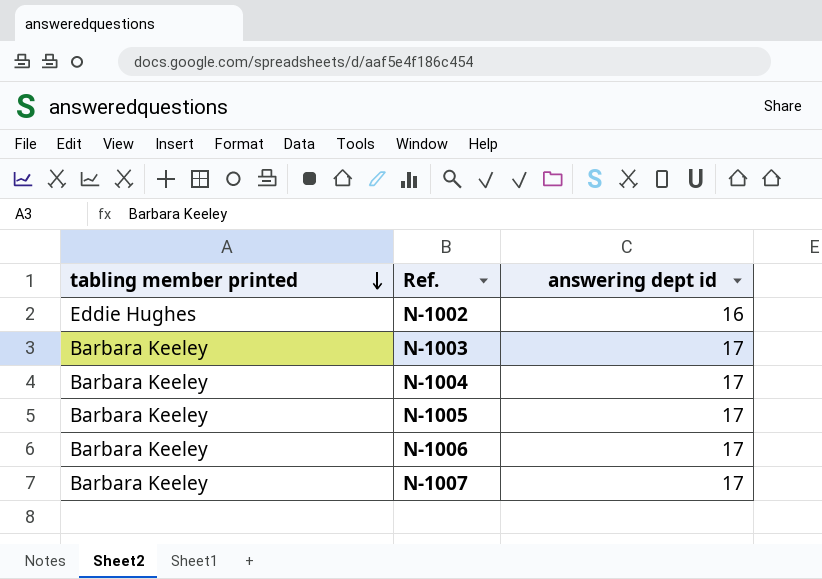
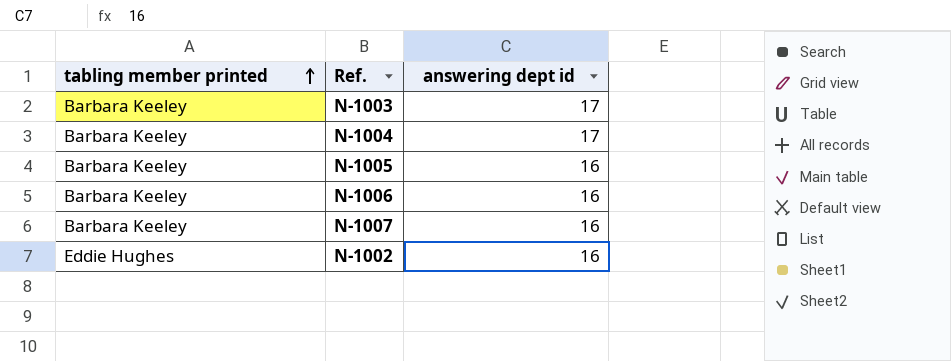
row order: tabling member printed descending -> tabling member printed ascending
N-1005 | answering dept id: 17 -> 16
N-1006 | answering dept id: 17 -> 16
N-1007 | answering dept id: 17 -> 16

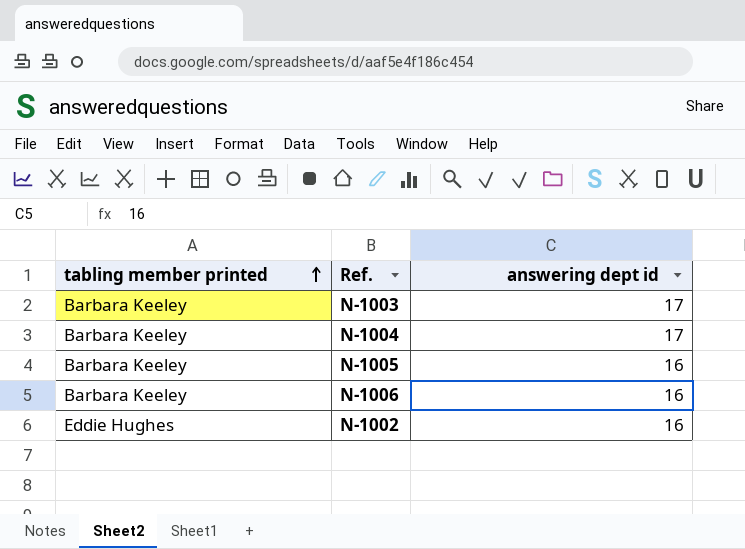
row N-1007: Barbara Keeley | 16 -> none

